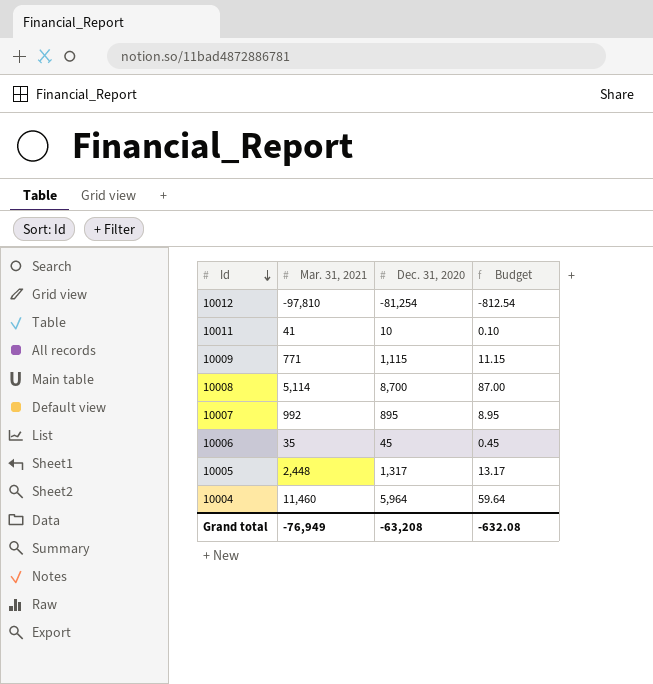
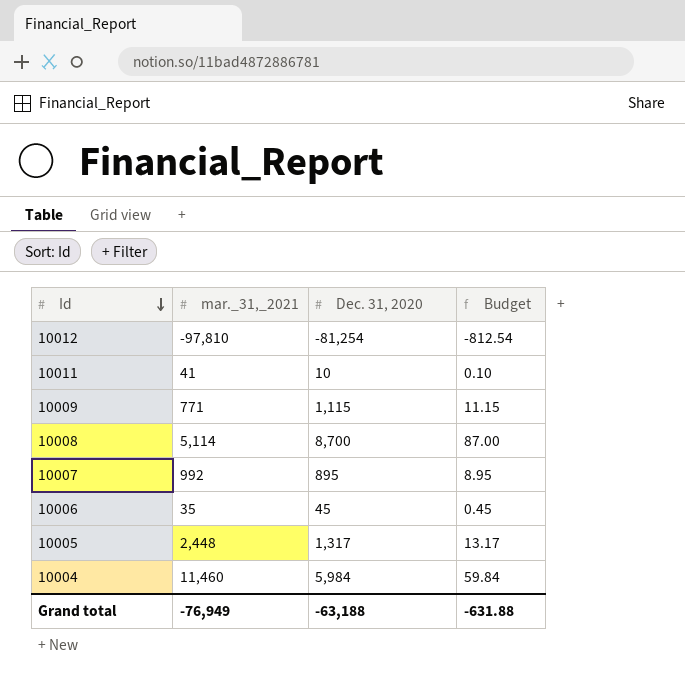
column name: Mar. 31, 2021 -> mar._31,_2021
10004 | Dec. 31, 2020: 5,964 -> 5,984
10004 | Budget: 59.64 -> 59.84
Grand total | Dec. 31, 2020: -63,208 -> -63,188
Grand total | Budget: -632.08 -> -631.88

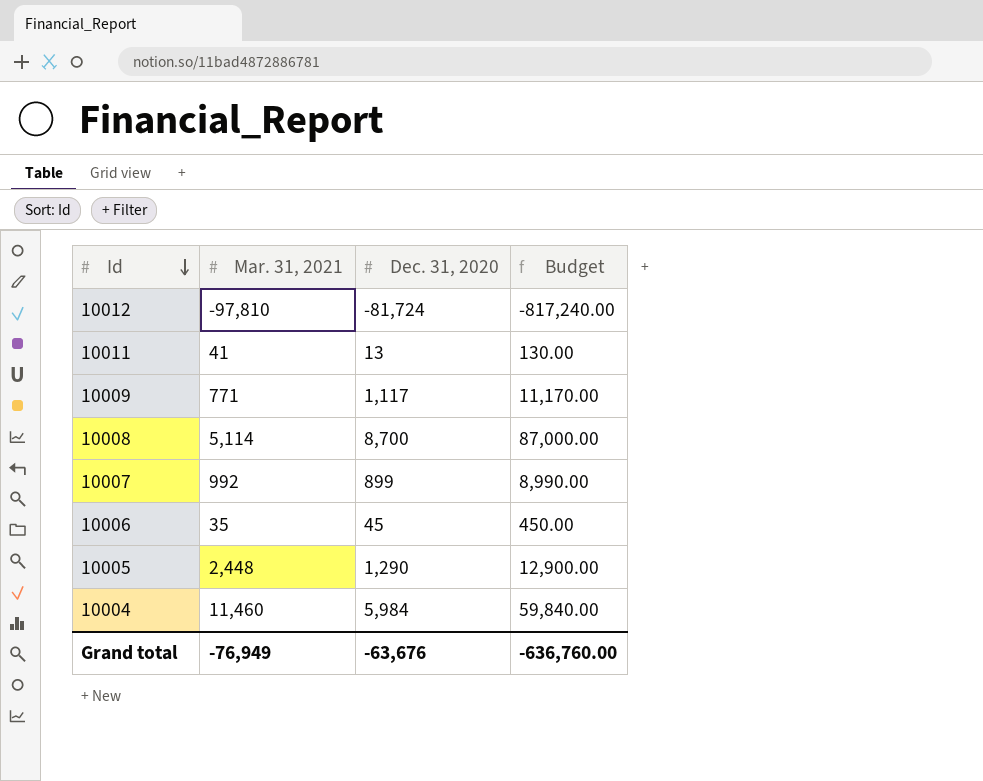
column name: mar._31,_2021 -> Mar. 31, 2021
column Budget | formula: [Dec. 31, 2020] * 0.01 -> [Dec. 31, 2020] * 10
10012 | Dec. 31, 2020: -81,254 -> -81,724
10011 | Dec. 31, 2020: 10 -> 13
10009 | Dec. 31, 2020: 1,115 -> 1,117
10007 | Dec. 31, 2020: 895 -> 899
10005 | Dec. 31, 2020: 1,317 -> 1,290
Grand total | Dec. 31, 2020: -63,188 -> -63,676
Grand total | Budget: -631.88 -> -636,760.00

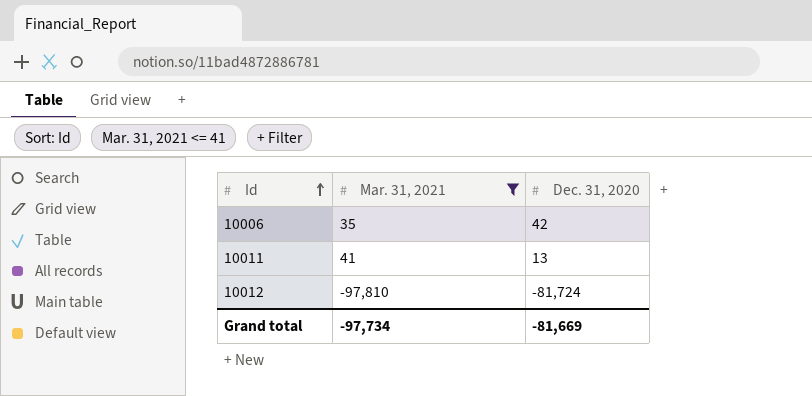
filter: none -> Mar. 31, 2021 <= 41
row order: Id descending -> Id ascending
column Budget | formula: [Dec. 31, 2020] * 10 -> none
10006 | Dec. 31, 2020: 45 -> 42
Grand total | Mar. 31, 2021: -76,949 -> -97,734
Grand total | Dec. 31, 2020: -63,676 -> -81,669

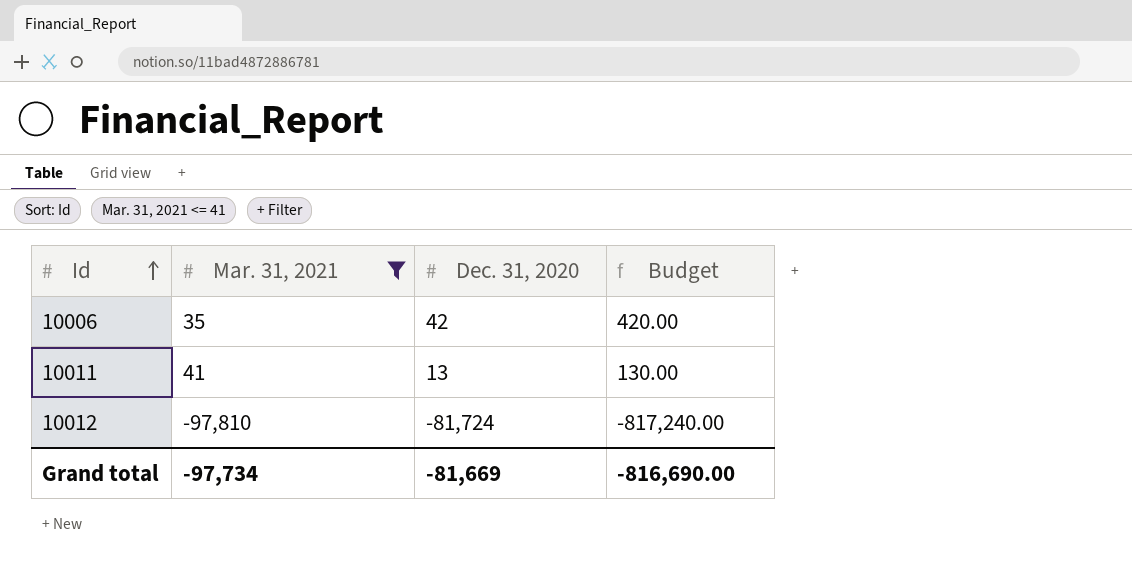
column Budget | formula: none -> [Dec. 31, 2020] * 10

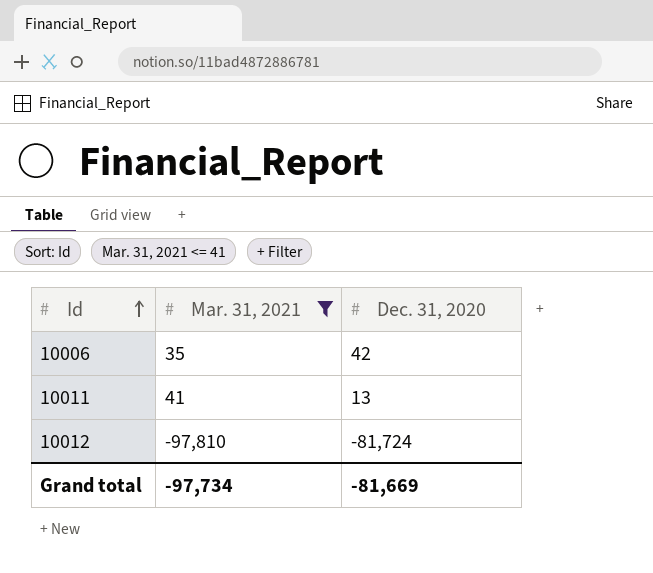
column Budget | formula: [Dec. 31, 2020] * 10 -> none

